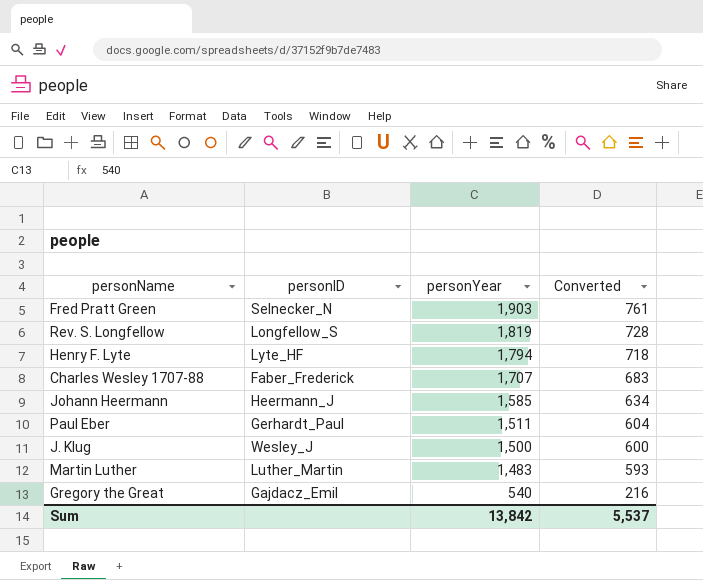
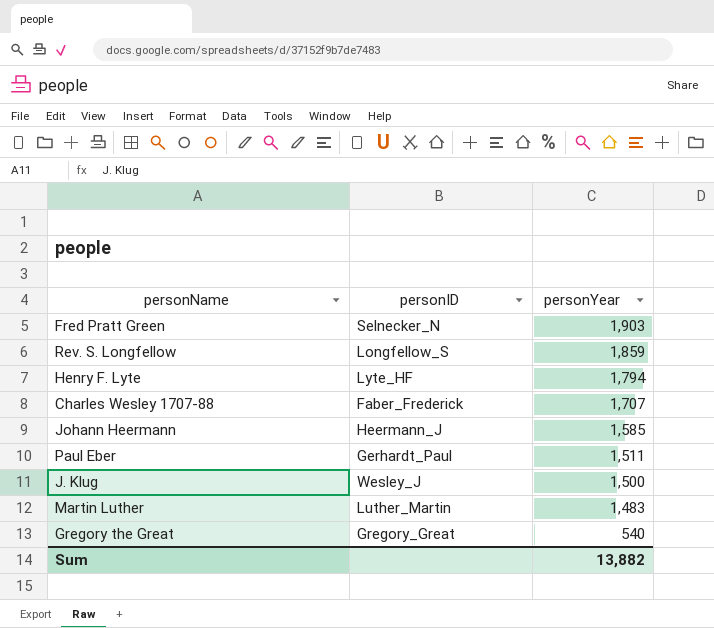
column Converted | formula: [personYear] * 0.4 -> none
Rev. S. Longfellow | personYear: 1,819 -> 1,859
Gregory the Great | personID: Gajdacz_Emil -> Gregory_Great
Sum | personYear: 13,842 -> 13,882

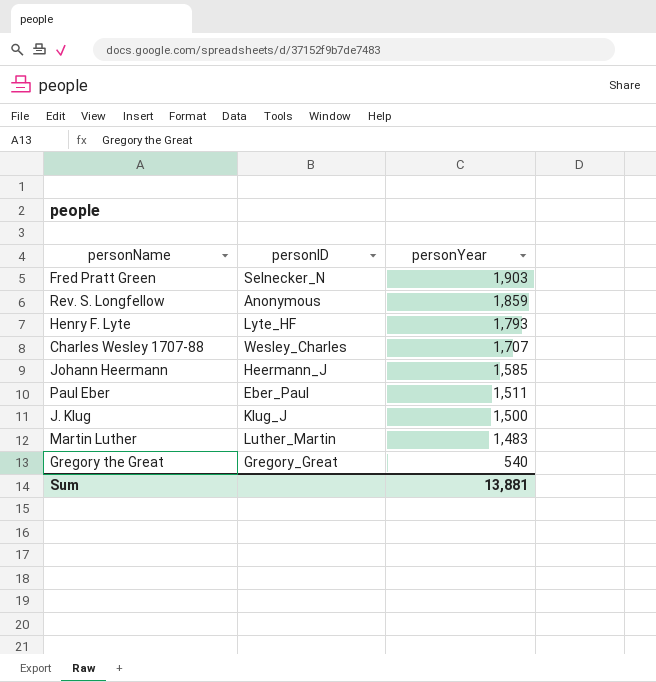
Rev. S. Longfellow | personID: Longfellow_S -> Anonymous
Henry F. Lyte | personYear: 1,794 -> 1,793
Charles Wesley 1707-88 | personID: Faber_Frederick -> Wesley_Charles
Paul Eber | personID: Gerhardt_Paul -> Eber_Paul
J. Klug | personID: Wesley_J -> Klug_J
Sum | personYear: 13,882 -> 13,881

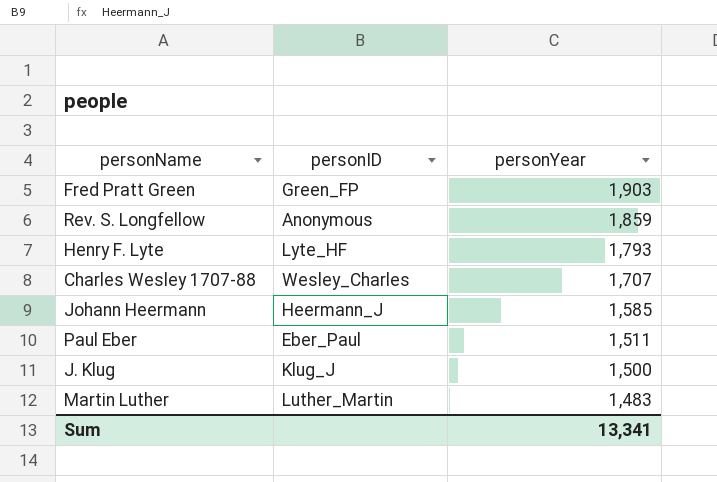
row Gregory the Great: Gregory_Great | 540 -> none
Fred Pratt Green | personID: Selnecker_N -> Green_FP
Sum | personYear: 13,881 -> 13,341

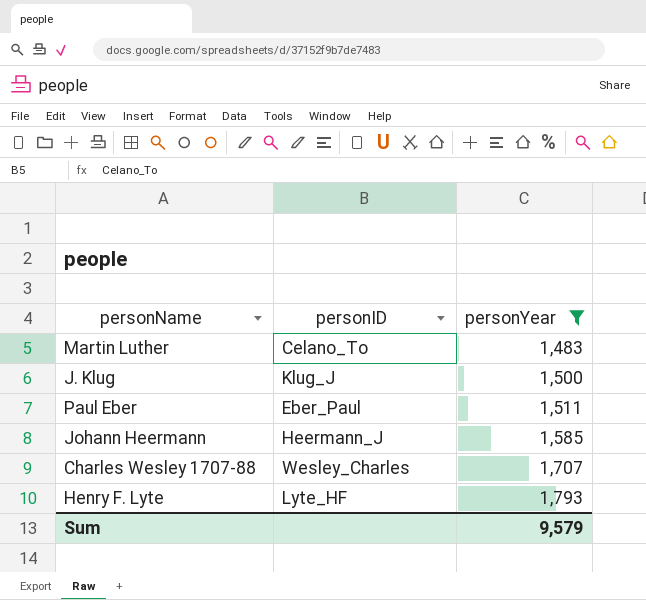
filter: none -> personYear <= 1,793
row order: personYear descending -> personYear ascending
Martin Luther | personID: Luther_Martin -> Celano_To
Sum | personYear: 13,341 -> 9,579

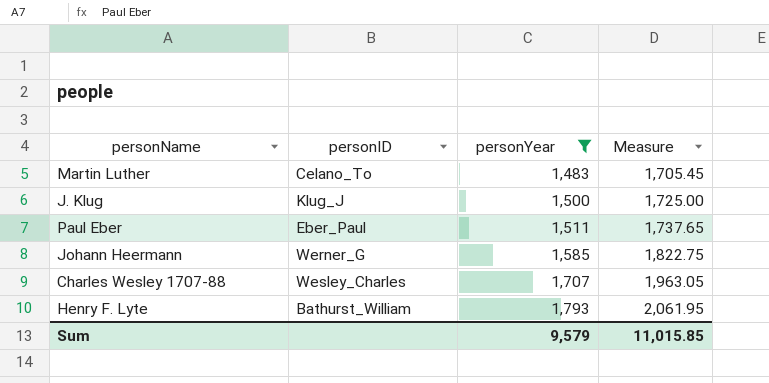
column Measure | formula: none -> [personYear] * 1.15
Johann Heermann | personID: Heermann_J -> Werner_G
Henry F. Lyte | personID: Lyte_HF -> Bathurst_William

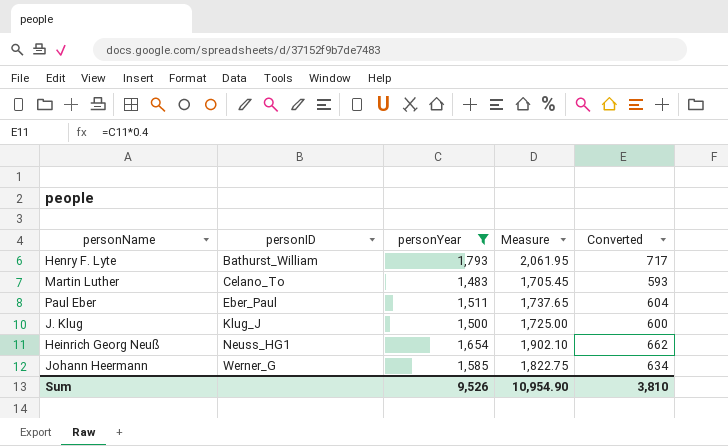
row order: personYear ascending -> personID ascending
column Converted | formula: none -> [personYear] * 0.4
row Charles Wesley 1707-88: Wesley_Charles | 1,707 | 1,963.05 -> none
row Heinrich Georg Neuß: none -> Neuss_HG1 | 1,654 | 1,902.10 | 662
Sum | personYear: 9,579 -> 9,526
Sum | Measure: 11,015.85 -> 10,954.90

